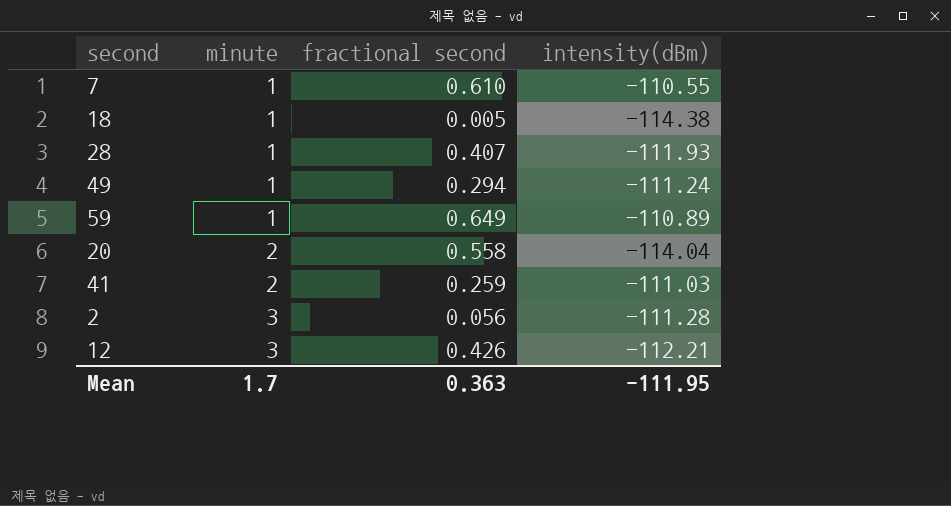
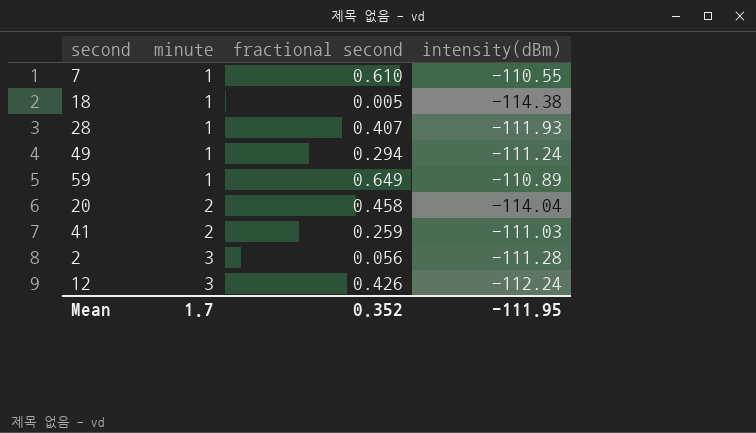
20 | fractional second: 0.558 -> 0.458
12 | intensity(dBm): -112.21 -> -112.24
Mean | fractional second: 0.363 -> 0.352

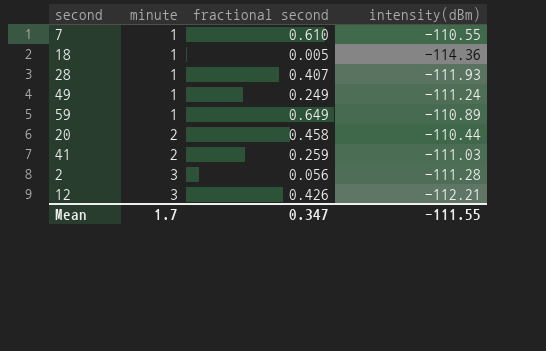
18 | intensity(dBm): -114.38 -> -114.36
49 | fractional second: 0.294 -> 0.249
20 | intensity(dBm): -114.04 -> -110.44
12 | intensity(dBm): -112.24 -> -112.21
Mean | fractional second: 0.352 -> 0.347
Mean | intensity(dBm): -111.95 -> -111.55

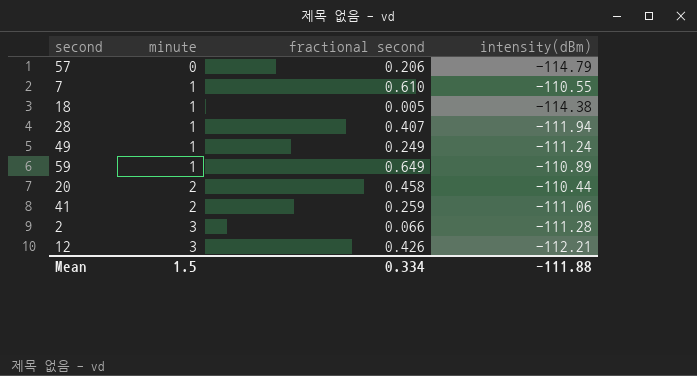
row 57: none -> 0 | 0.206 | -114.79
18 | intensity(dBm): -114.36 -> -114.38
28 | intensity(dBm): -111.93 -> -111.94
41 | intensity(dBm): -111.03 -> -111.06
2 | fractional second: 0.056 -> 0.066
Mean | minute: 1.7 -> 1.5
Mean | fractional second: 0.347 -> 0.334
Mean | intensity(dBm): -111.55 -> -111.88

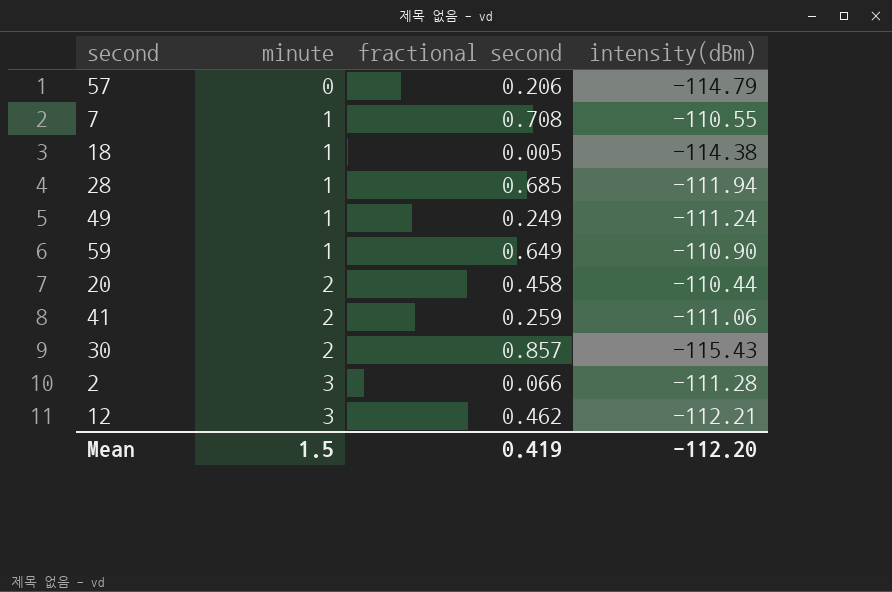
7 | fractional second: 0.610 -> 0.708
28 | fractional second: 0.407 -> 0.685
59 | intensity(dBm): -110.89 -> -110.90
row 30: none -> 2 | 0.857 | -115.43
12 | fractional second: 0.426 -> 0.462
Mean | fractional second: 0.334 -> 0.419
Mean | intensity(dBm): -111.88 -> -112.20

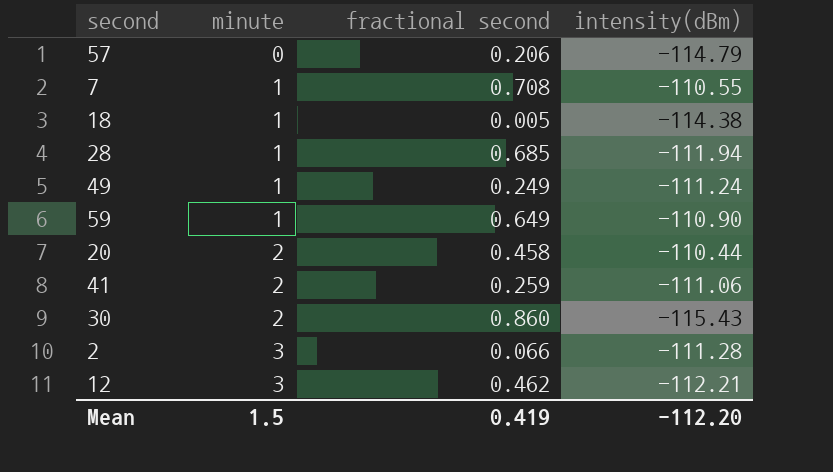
30 | fractional second: 0.857 -> 0.860

